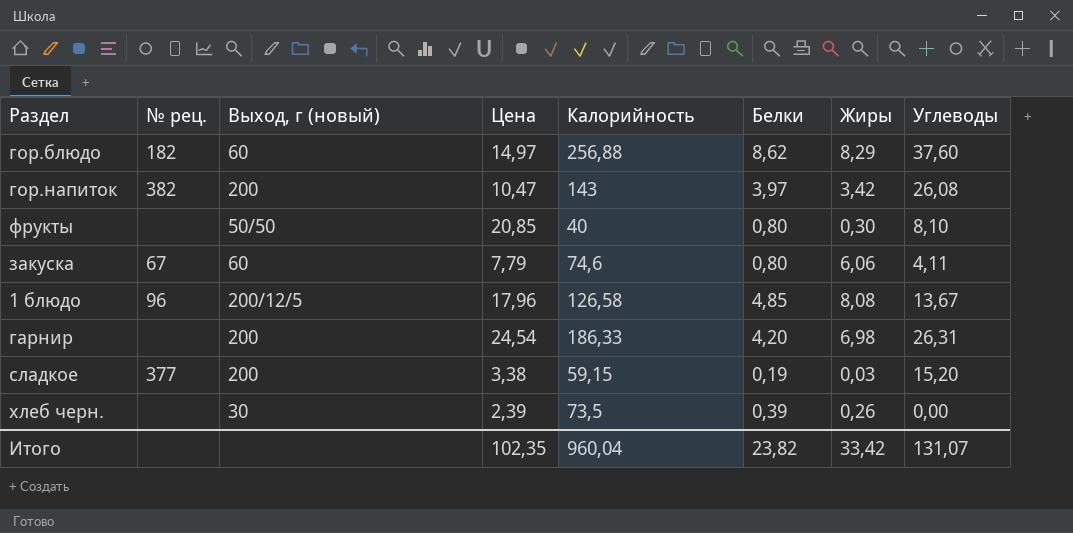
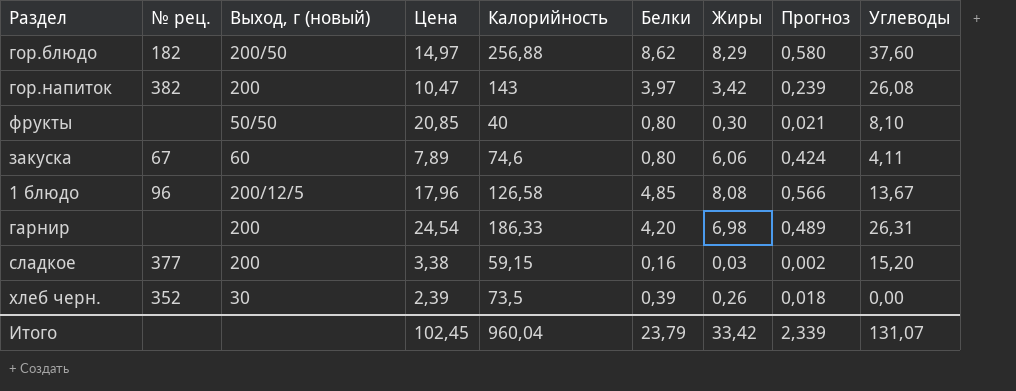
column Прогноз | formula: none -> [Жиры] * 0,07
гор.блюдо | Выход, г (новый): 60 -> 200/50
закуска | Цена: 7,79 -> 7,89
сладкое | Белки: 0,19 -> 0,16
хлеб черн. | № рец.: none -> 352
Итого | Цена: 102,35 -> 102,45
Итого | Белки: 23,82 -> 23,79

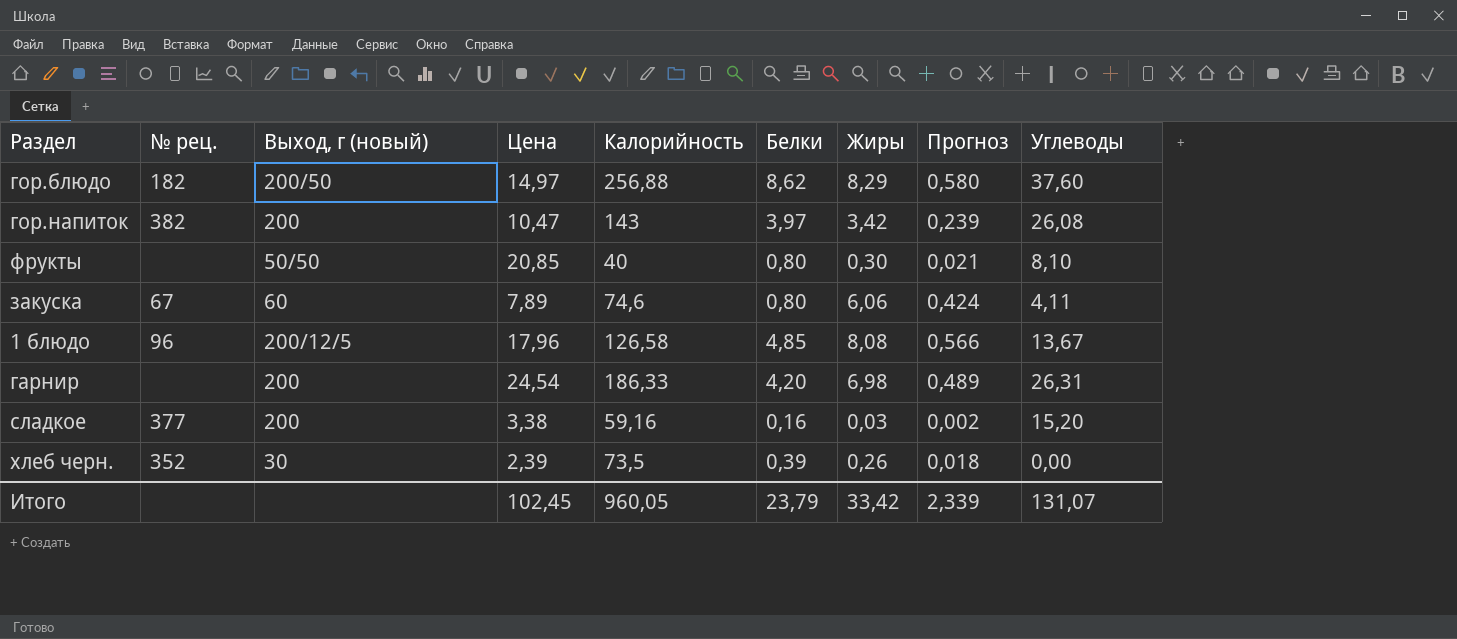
сладкое | Калорийность: 59,15 -> 59,16
Итого | Калорийность: 960,04 -> 960,05

